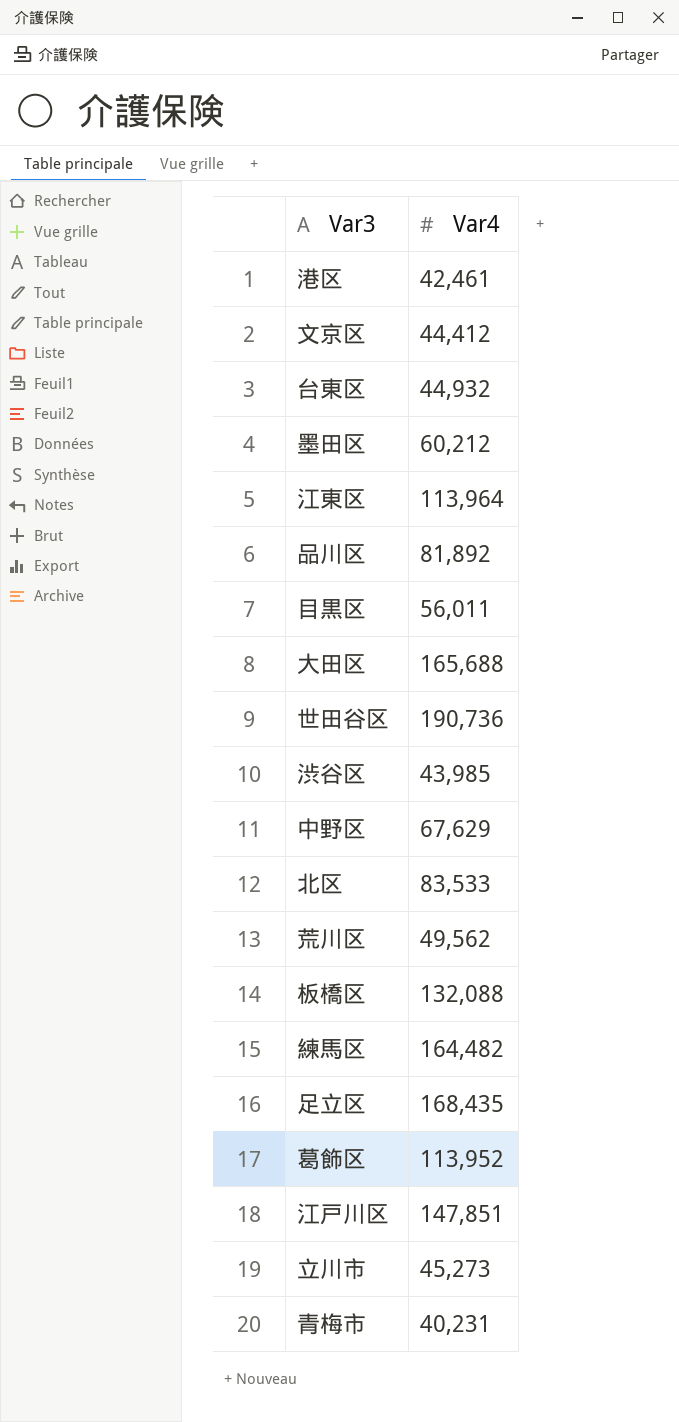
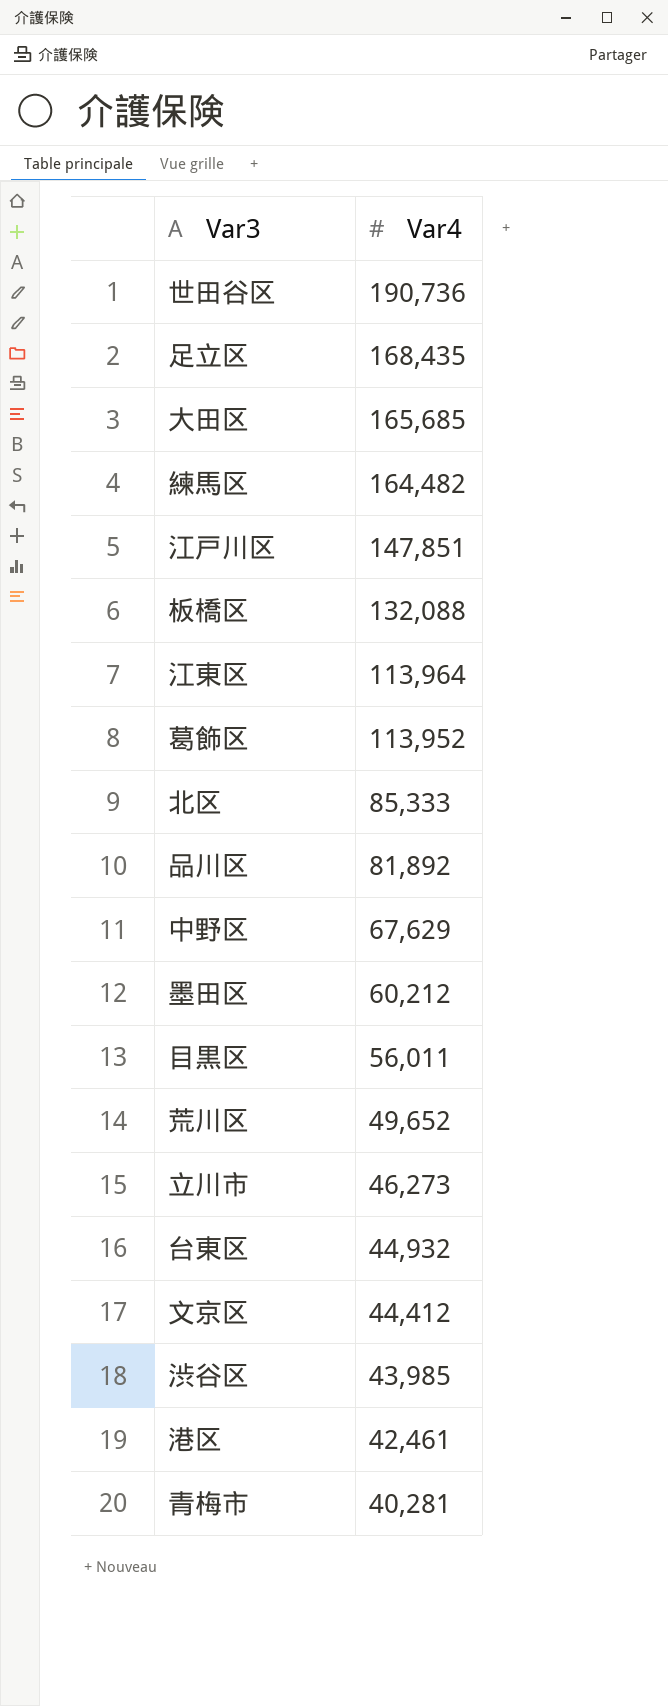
row order: none -> Var4 descending
大田区 | Var4: 165,688 -> 165,685
北区 | Var4: 83,533 -> 85,333
荒川区 | Var4: 49,562 -> 49,652
立川市 | Var4: 45,273 -> 46,273
青梅市 | Var4: 40,231 -> 40,281

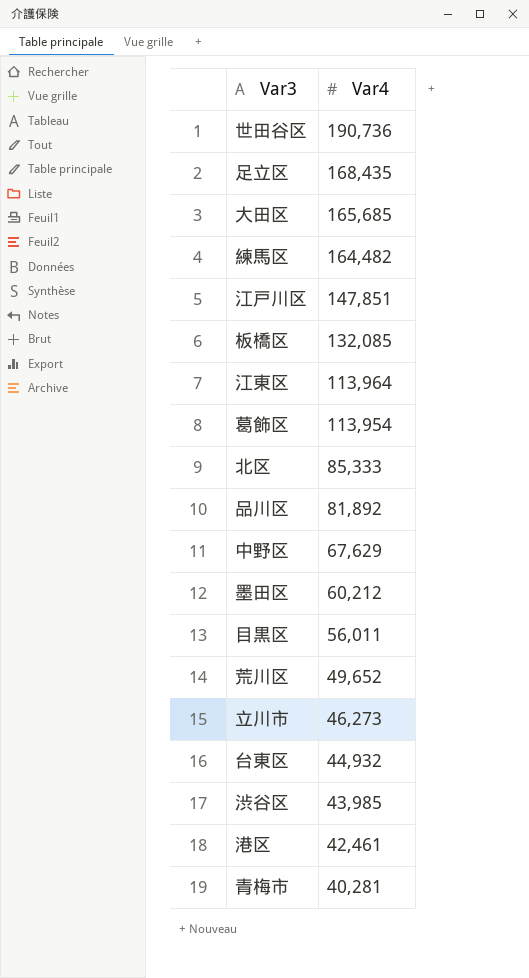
row 文京区: 44,412 -> none
板橋区 | Var4: 132,088 -> 132,085
葛飾区 | Var4: 113,952 -> 113,954

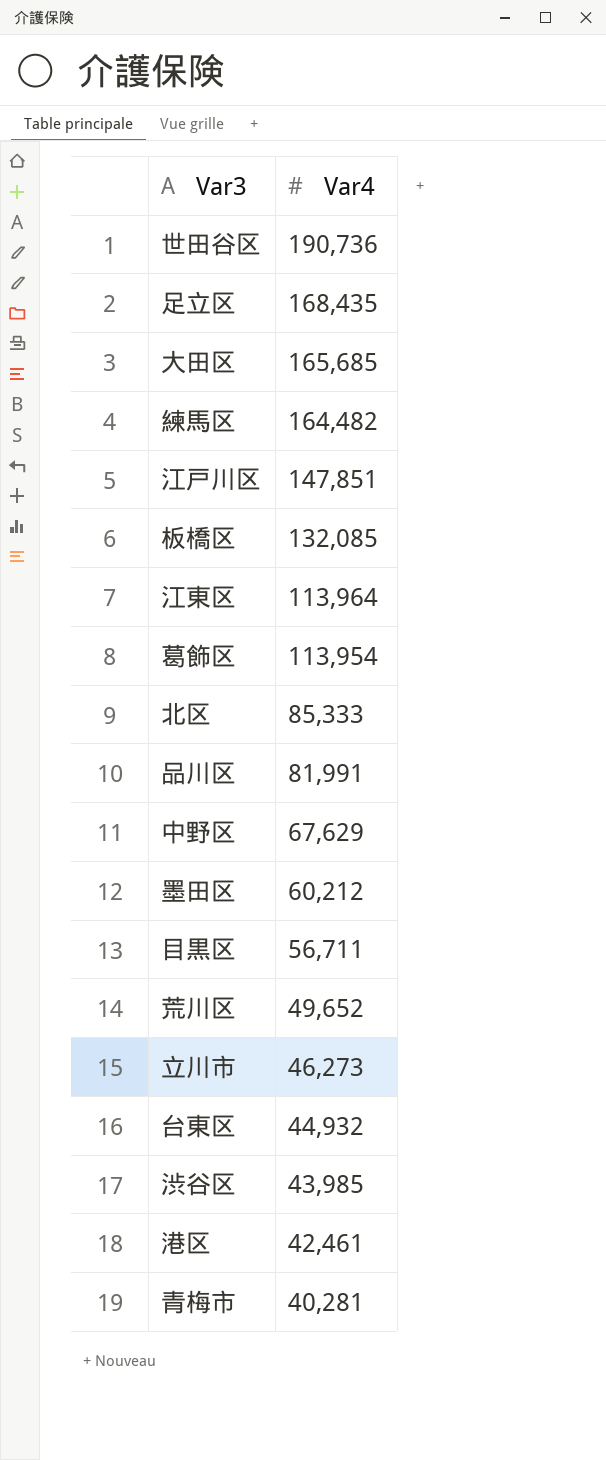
品川区 | Var4: 81,892 -> 81,991
目黒区 | Var4: 56,011 -> 56,711

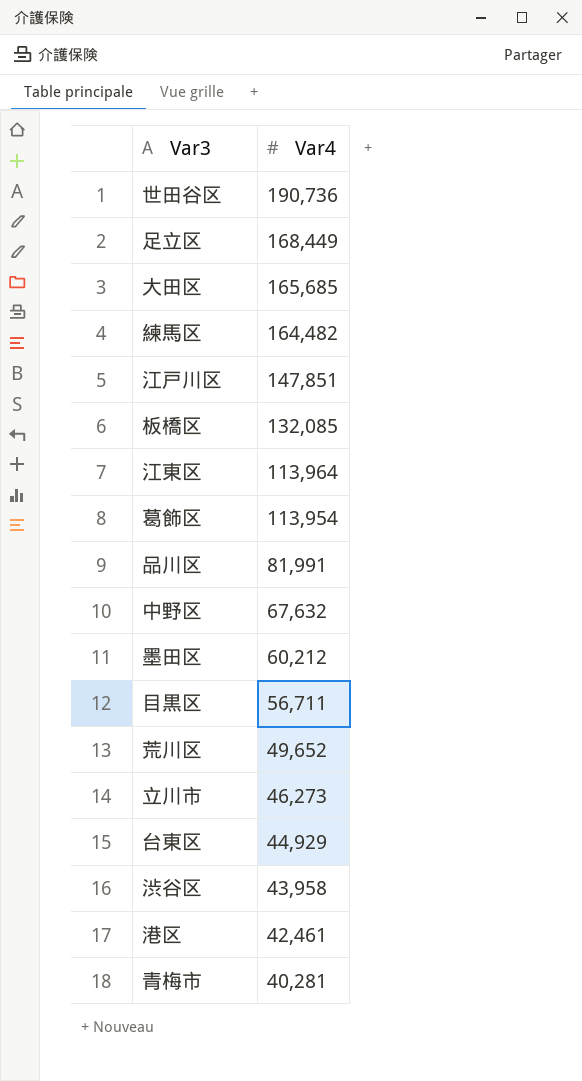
row 北区: 85,333 -> none
足立区 | Var4: 168,435 -> 168,449
中野区 | Var4: 67,629 -> 67,632
台東区 | Var4: 44,932 -> 44,929
渋谷区 | Var4: 43,985 -> 43,958

